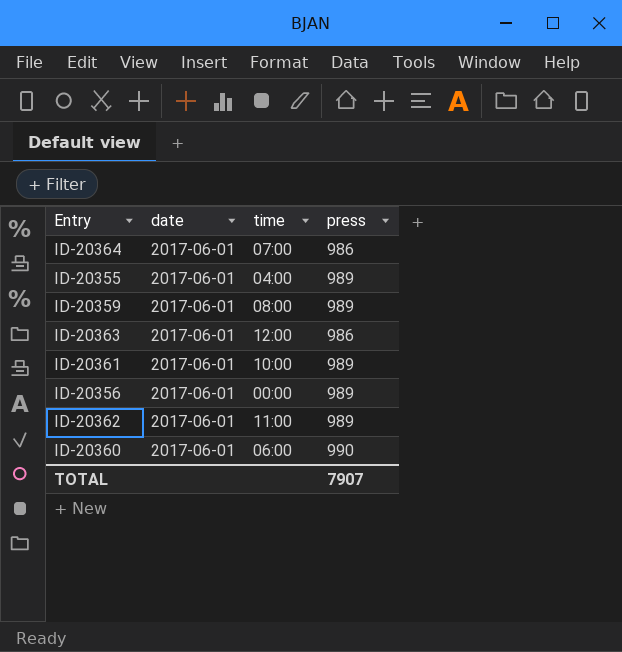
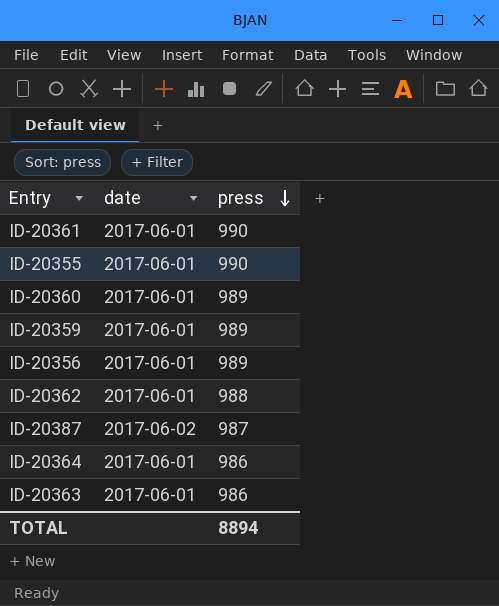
row order: none -> press descending
column time | position: 3 -> none
ID-20361 | press: 989 -> 990
ID-20355 | press: 989 -> 990
ID-20360 | press: 990 -> 989
ID-20362 | press: 989 -> 988
row ID-20387: none -> 2017-06-02 | 987
TOTAL | press: 7907 -> 8894

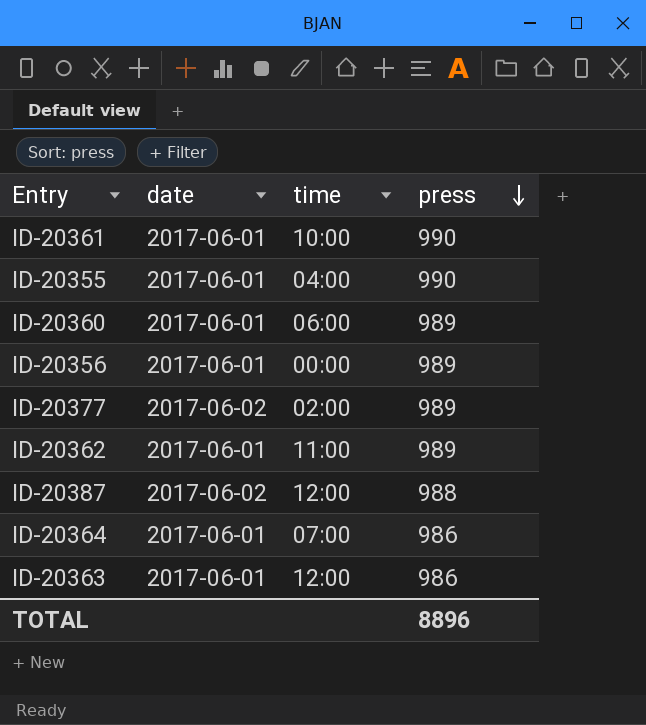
column time | position: none -> 3
row ID-20359: 2017-06-01 | 989 -> none
row ID-20377: none -> 2017-06-02 | 02:00 | 989
ID-20362 | press: 988 -> 989
ID-20387 | press: 987 -> 988
TOTAL | press: 8894 -> 8896

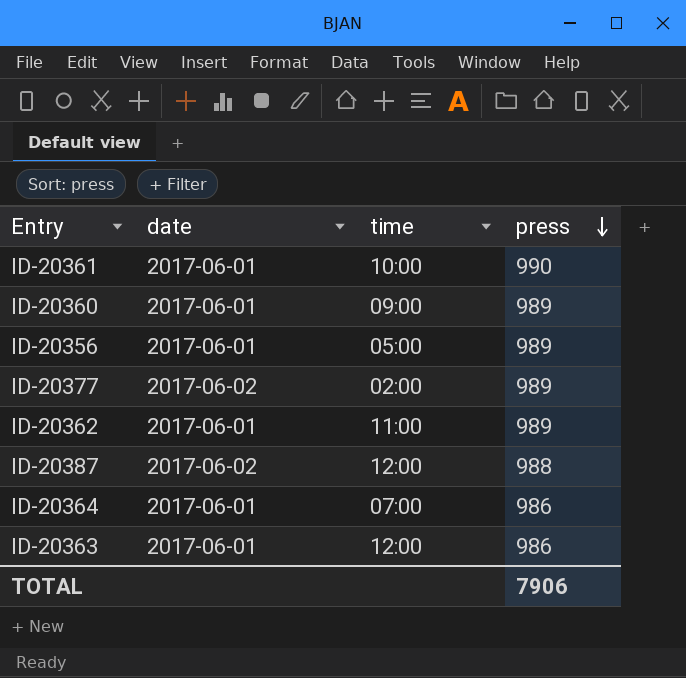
row ID-20355: 2017-06-01 | 04:00 | 990 -> none
ID-20360 | time: 06:00 -> 09:00
ID-20356 | time: 00:00 -> 05:00
TOTAL | press: 8896 -> 7906

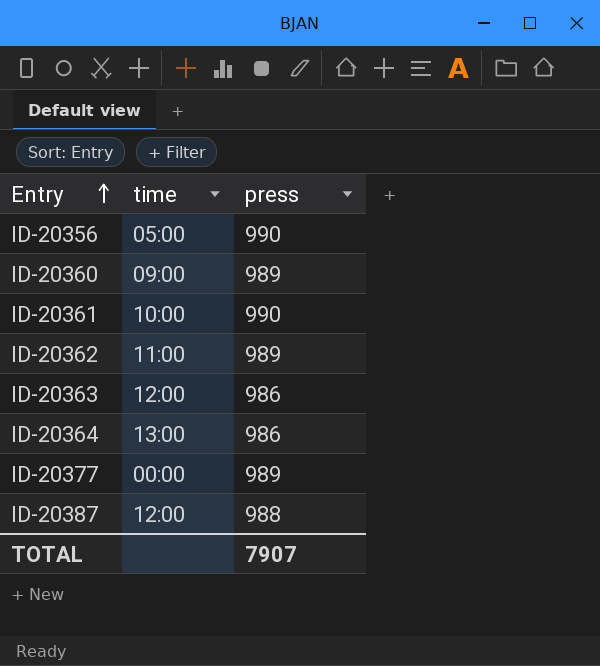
row order: press descending -> Entry ascending
column date | position: 2 -> none
ID-20356 | press: 989 -> 990
ID-20364 | time: 07:00 -> 13:00
ID-20377 | time: 02:00 -> 00:00
TOTAL | press: 7906 -> 7907

